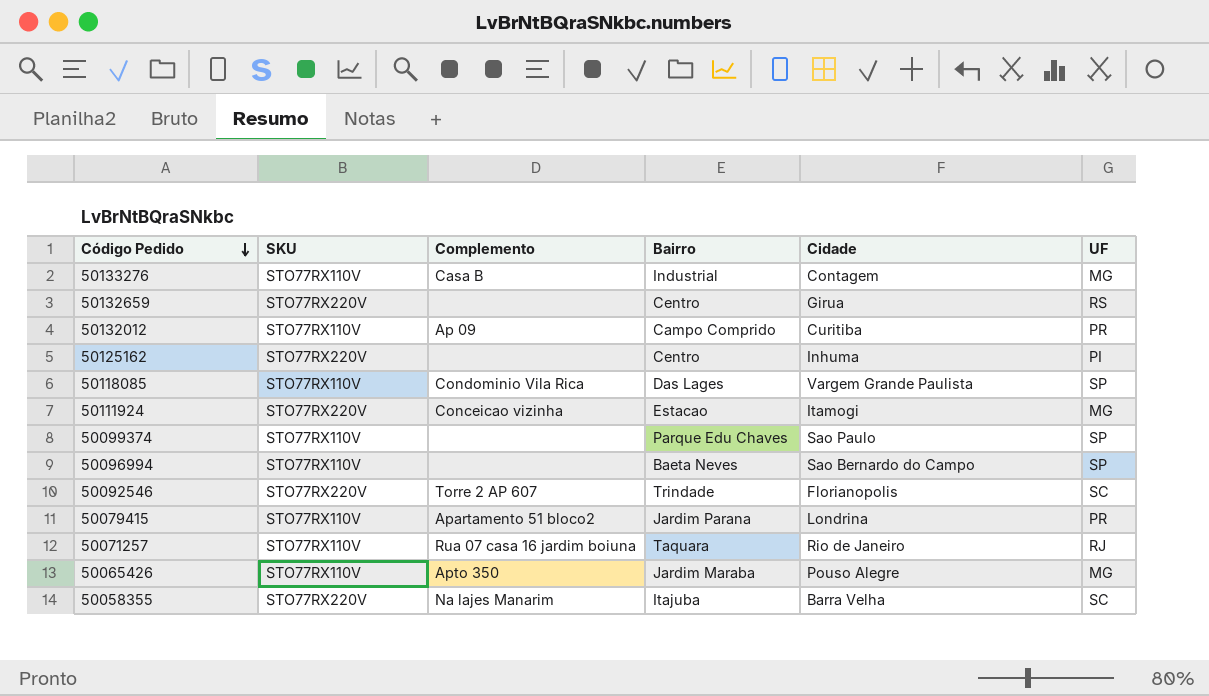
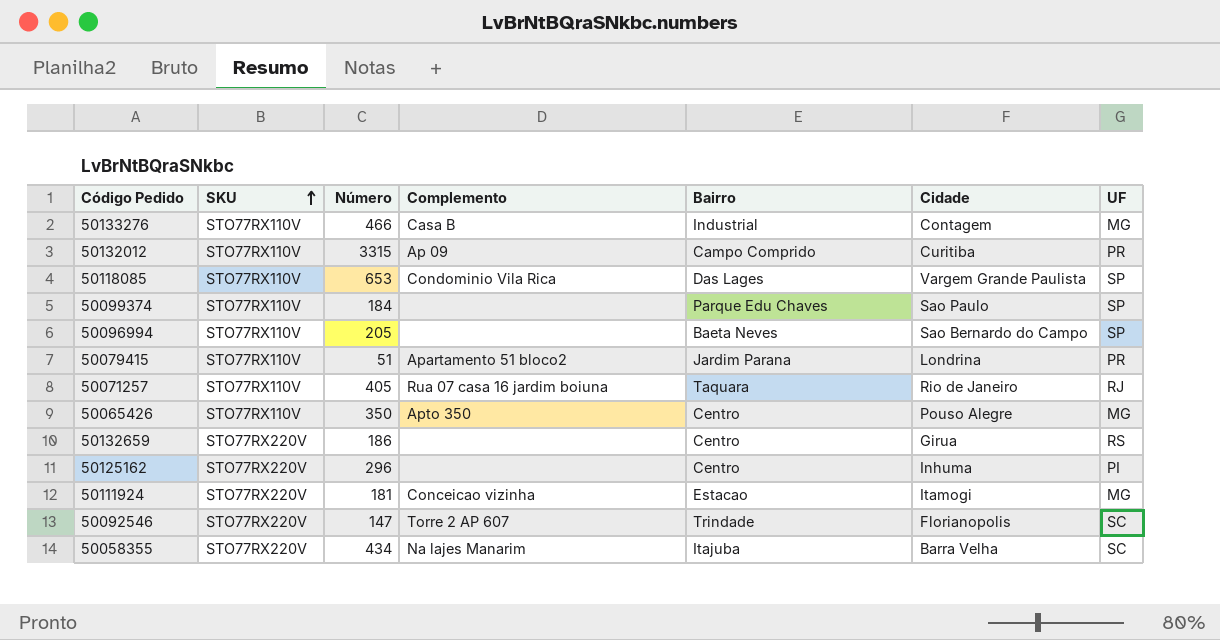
row order: Código Pedido descending -> SKU ascending
column Número | position: none -> 3
50065426 | Bairro: Jardim Maraba -> Centro

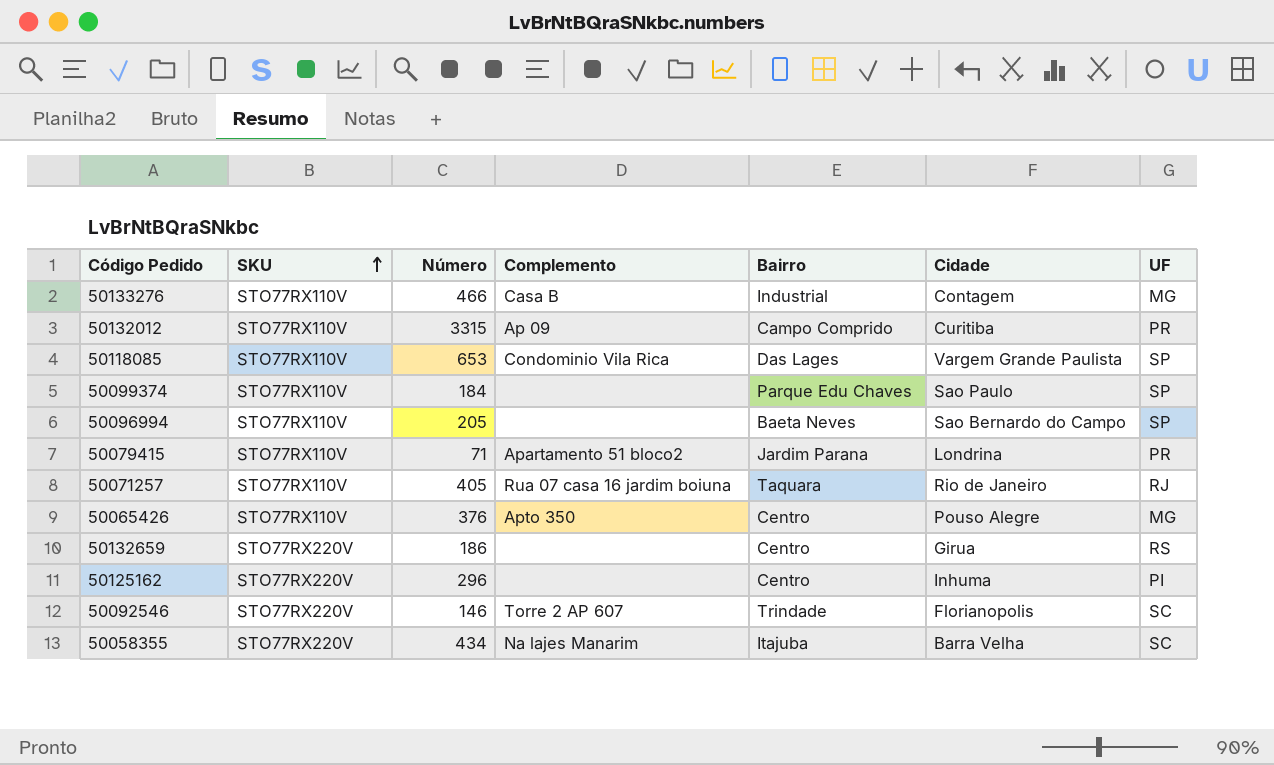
row 50111924: STO77RX220V | 181 | Conceicao vizinha | Estacao | Itamogi | MG -> none
50079415 | Número: 51 -> 71
50065426 | Número: 350 -> 376
50092546 | Número: 147 -> 146

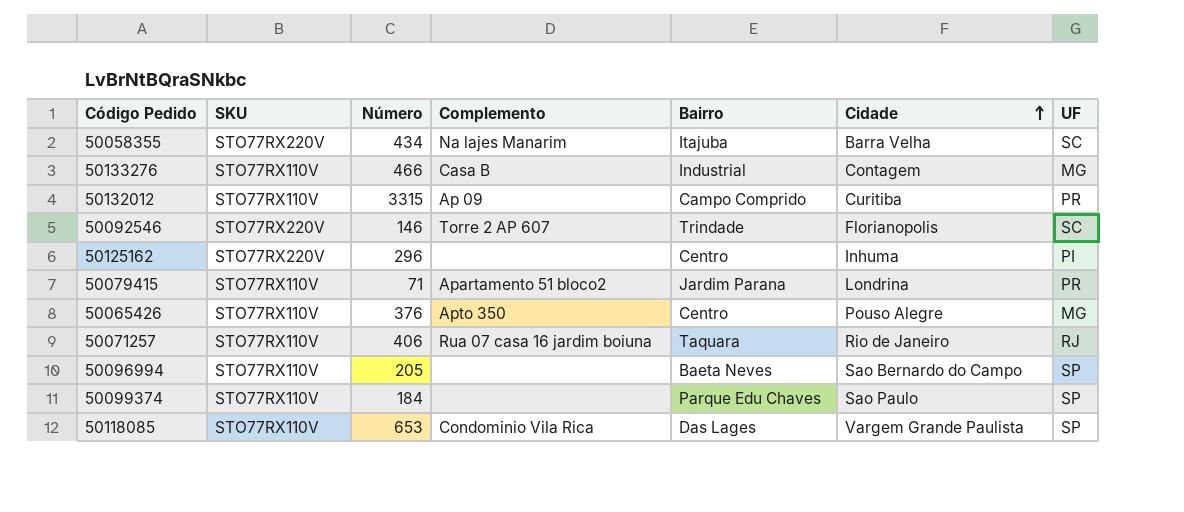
row order: SKU ascending -> Cidade ascending
row 50132659: STO77RX220V | 186 | none | Centro | Girua | RS -> none
50071257 | Número: 405 -> 406

